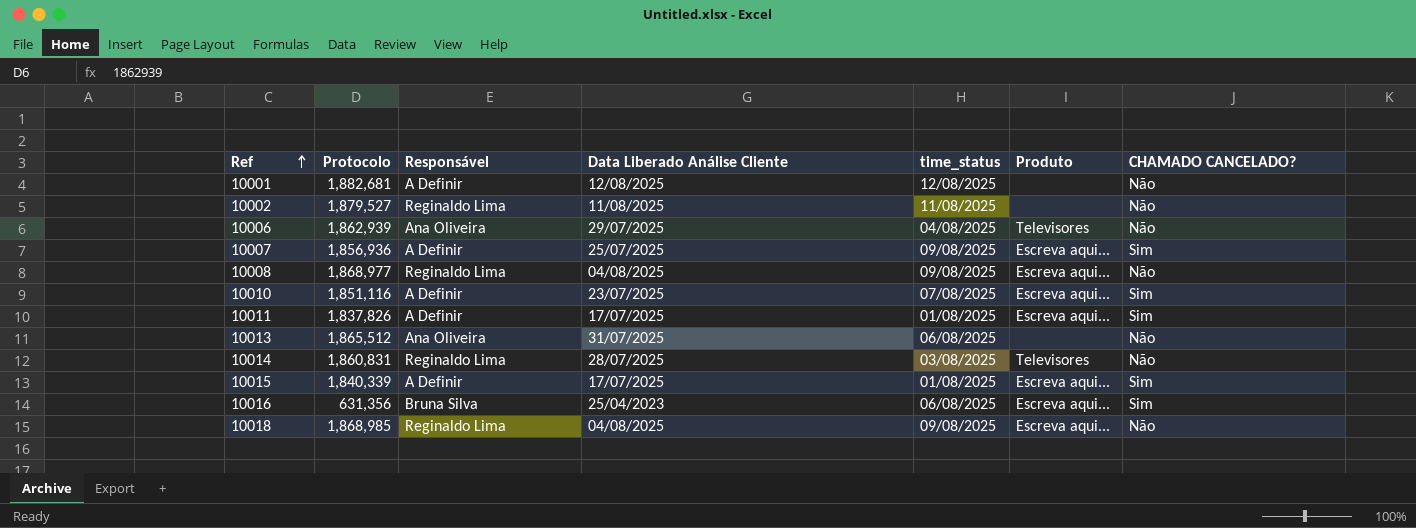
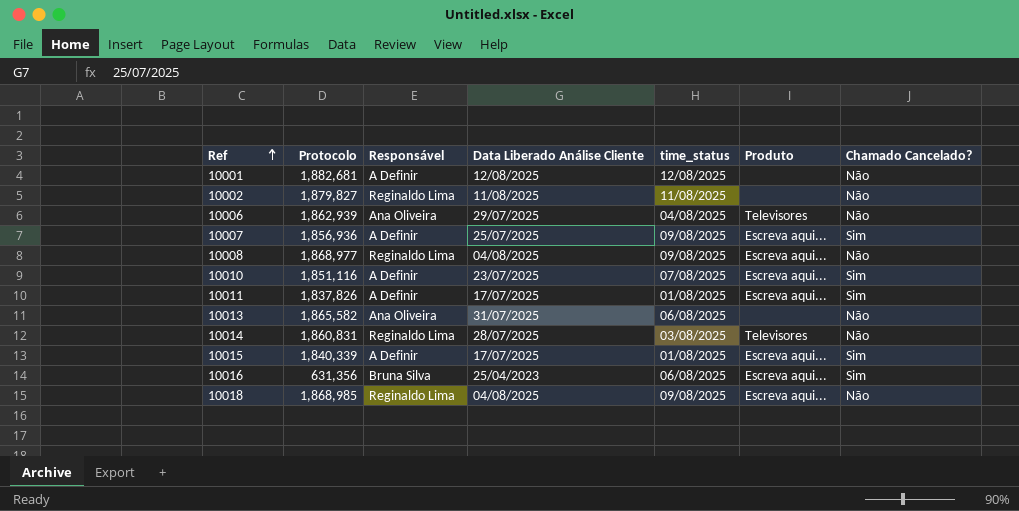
column name: CHAMADO CANCELADO? -> Chamado Cancelado?
10002 | Protocolo: 1,879,527 -> 1,879,827
10013 | Protocolo: 1,865,512 -> 1,865,582

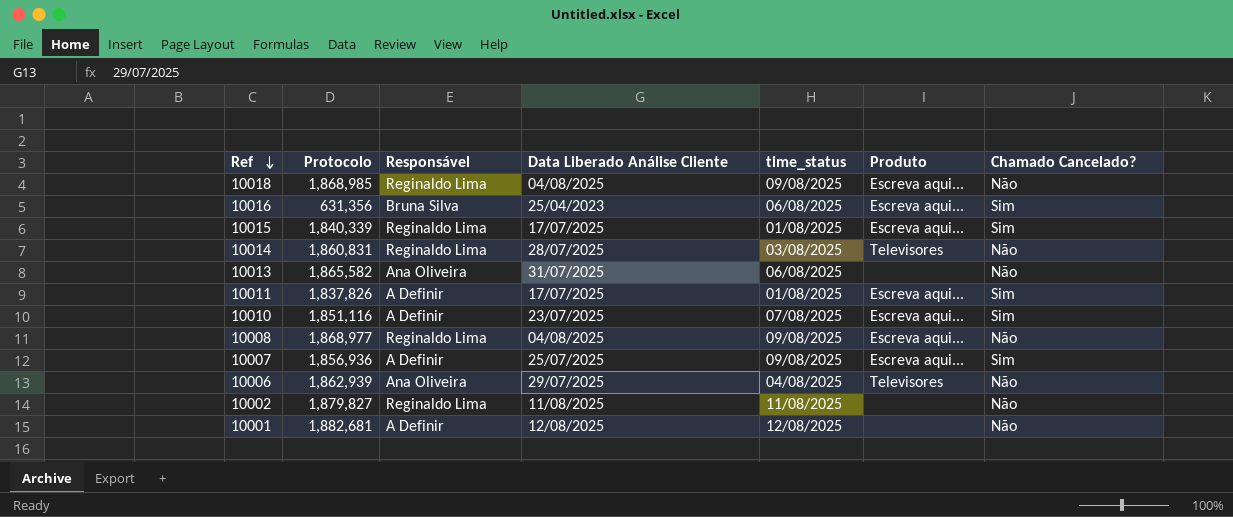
row order: Ref ascending -> Ref descending
10015 | Responsável: A Definir -> Reginaldo Lima

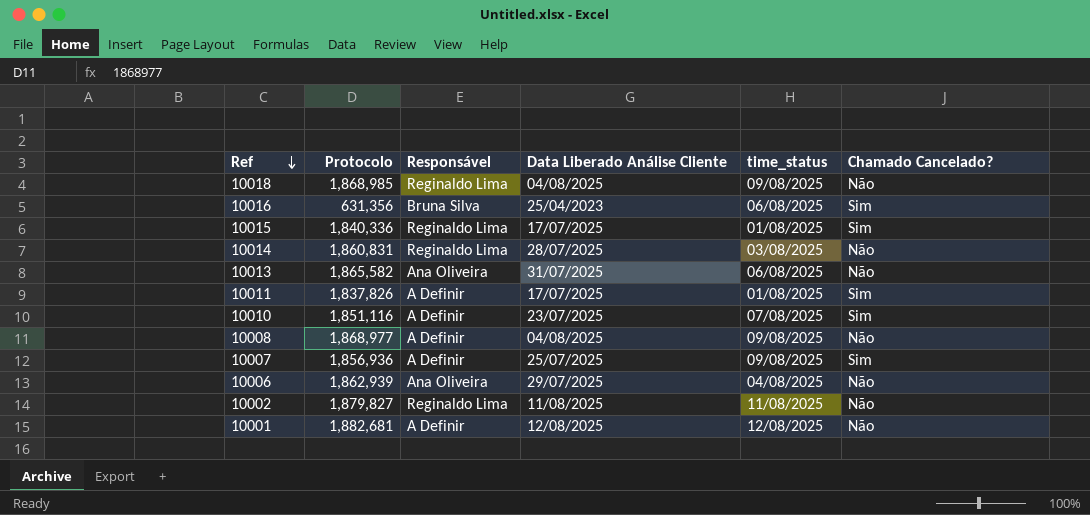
column Produto | position: 6 -> none
10015 | Protocolo: 1,840,339 -> 1,840,336
10008 | Responsável: Reginaldo Lima -> A Definir

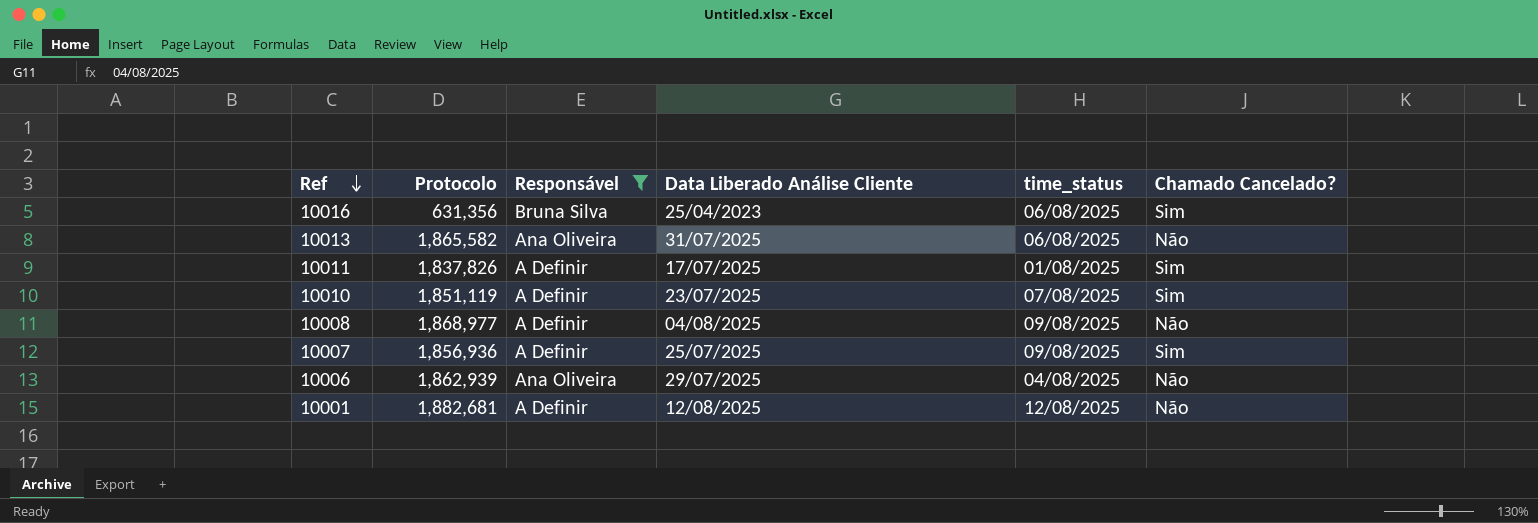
filter: none -> Responsável != Reginaldo Lima
10010 | Protocolo: 1,851,116 -> 1,851,119

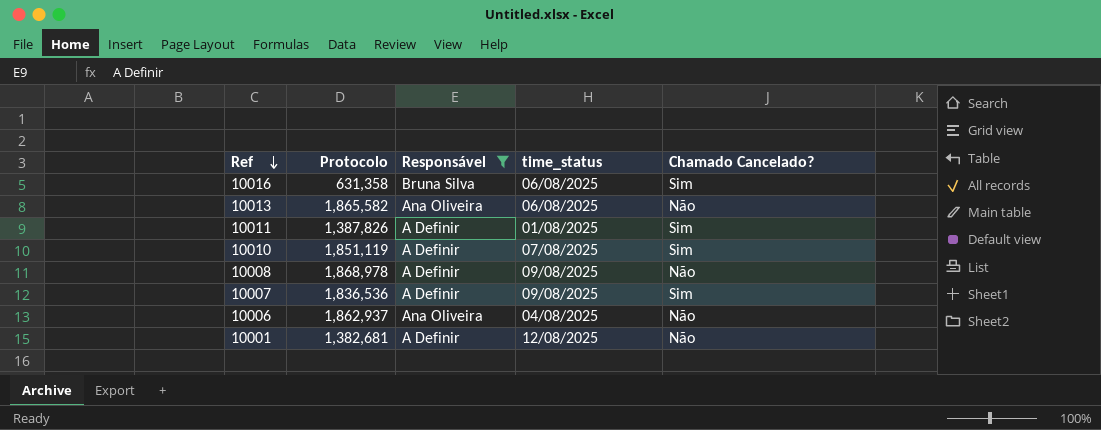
column Data Liberado Análise Cliente | position: 4 -> none
10016 | Protocolo: 631,356 -> 631,358
10011 | Protocolo: 1,837,826 -> 1,387,826
10008 | Protocolo: 1,868,977 -> 1,868,978
10007 | Protocolo: 1,856,936 -> 1,836,536
10006 | Protocolo: 1,862,939 -> 1,862,937
10001 | Protocolo: 1,882,681 -> 1,382,681

